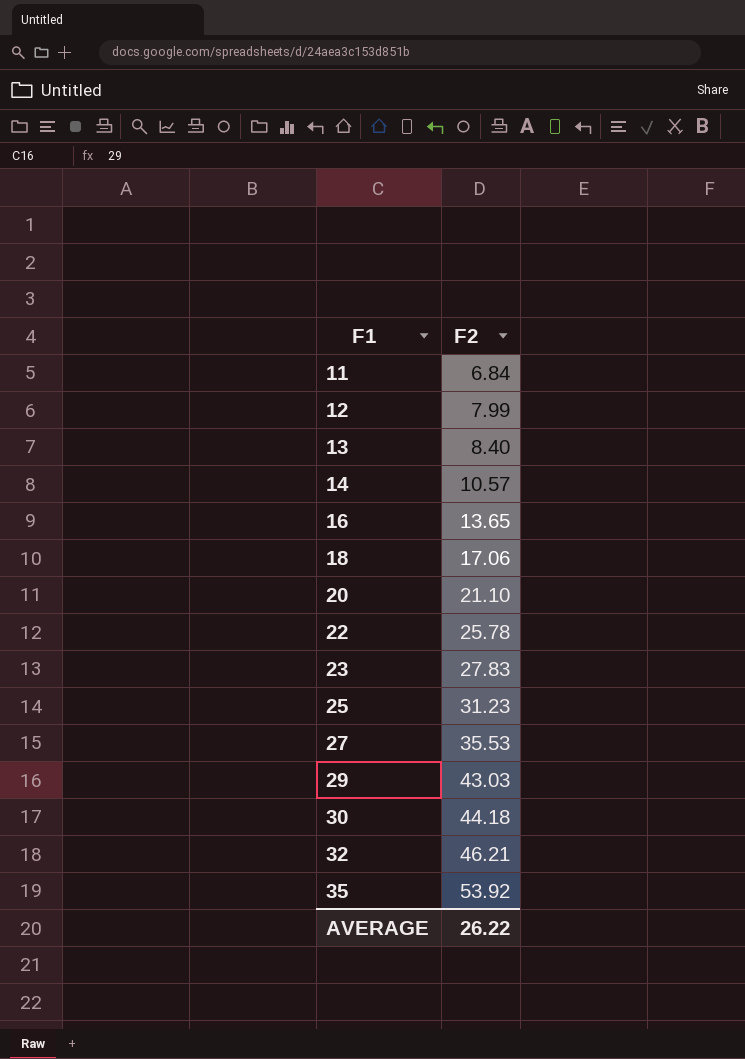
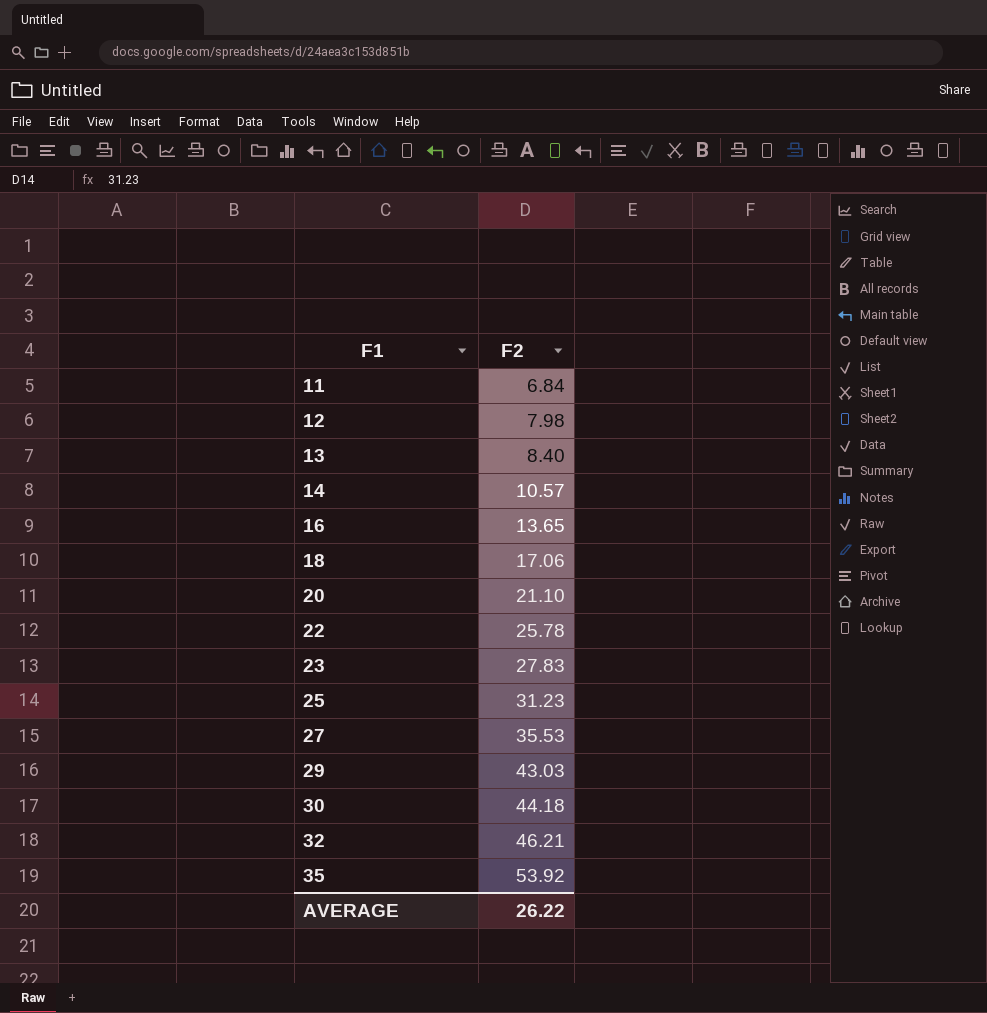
12 | F2: 7.99 -> 7.98

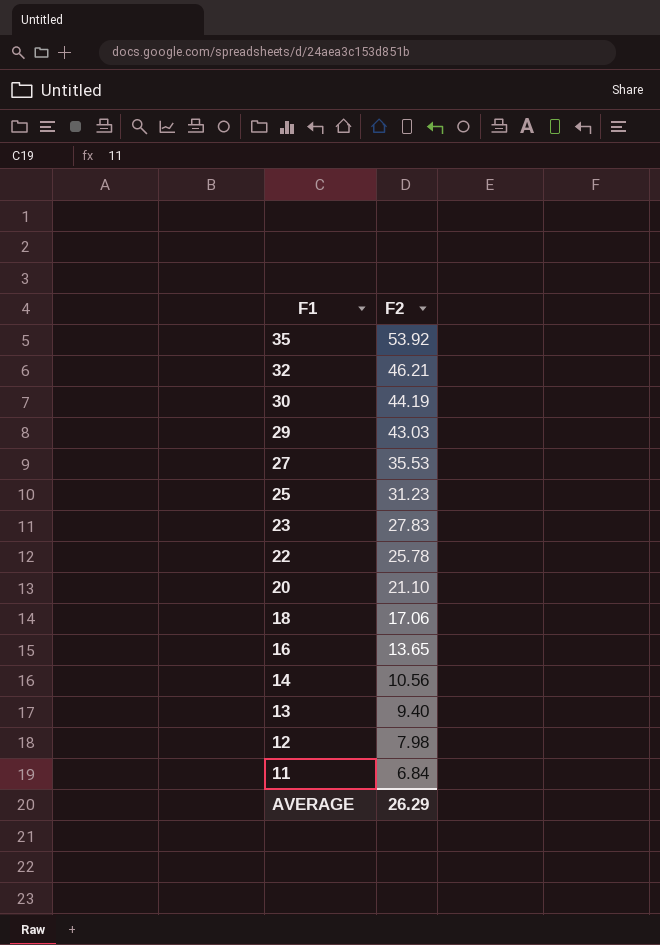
row order: F1 ascending -> F1 descending
30 | F2: 44.18 -> 44.19
14 | F2: 10.57 -> 10.56
13 | F2: 8.40 -> 9.40
AVERAGE | F2: 26.22 -> 26.29

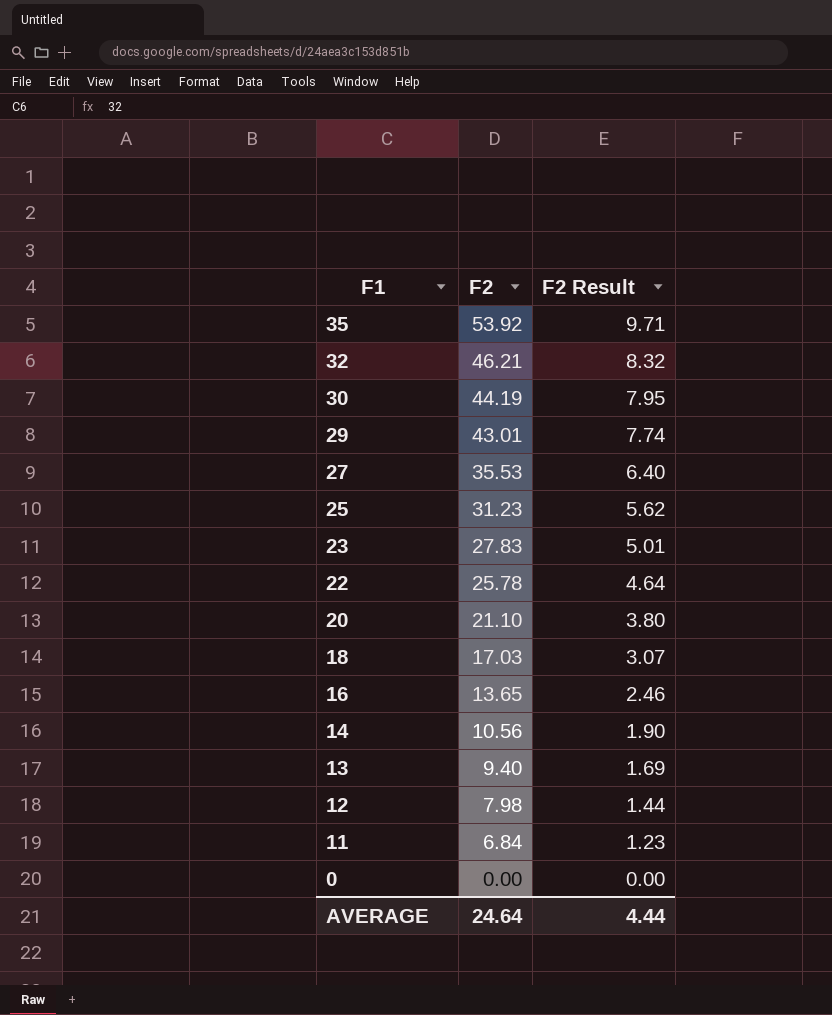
column F2 Result | formula: none -> [F2] * 0.18
29 | F2: 43.03 -> 43.01
18 | F2: 17.06 -> 17.03
row 0: none -> 0.00 | 0.00
AVERAGE | F2: 26.29 -> 24.64

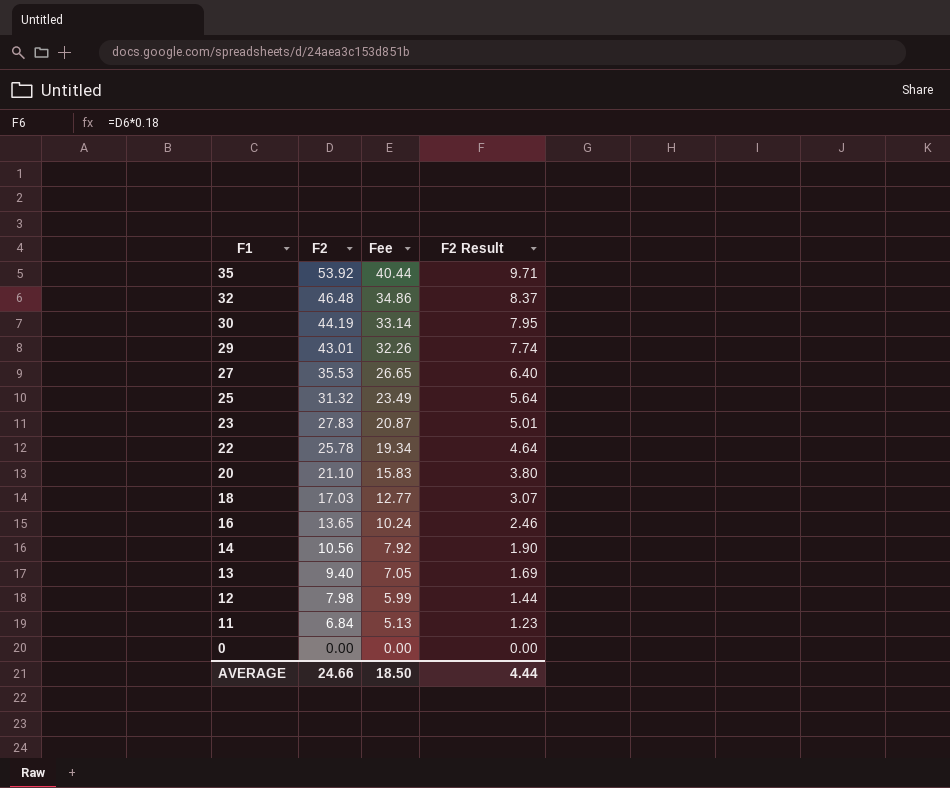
column Fee | formula: none -> [F2] * 0.75
32 | F2: 46.21 -> 46.48
32 | F2 Result: 8.32 -> 8.37
25 | F2: 31.23 -> 31.32
25 | F2 Result: 5.62 -> 5.64
AVERAGE | F2: 24.64 -> 24.66

